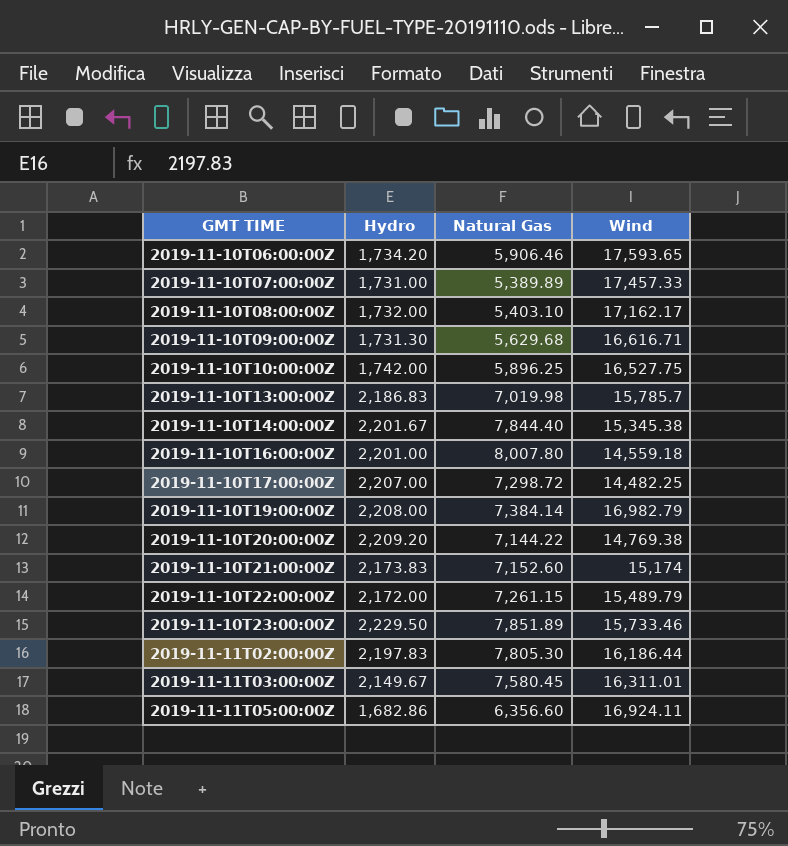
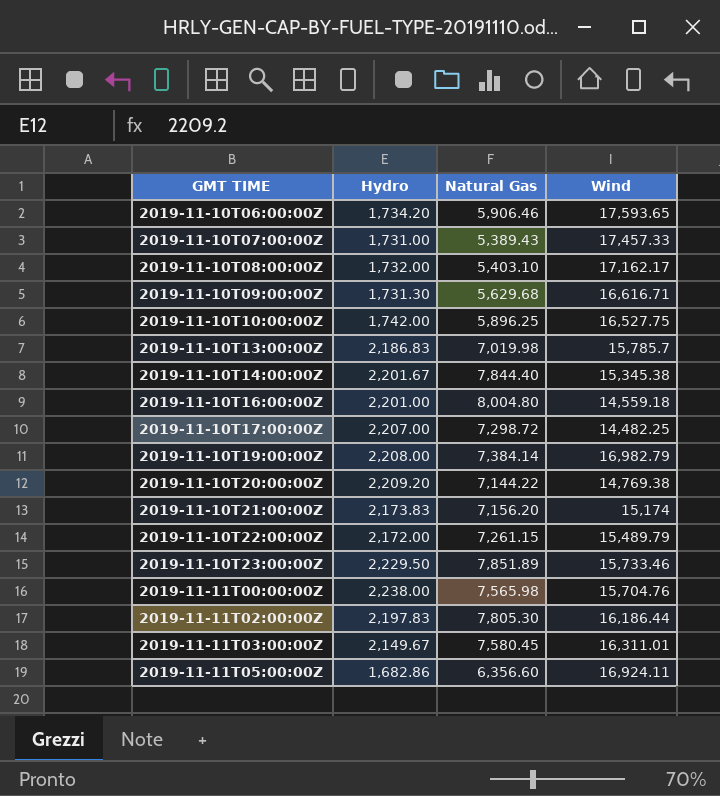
2019-11-10T07:00:00Z | Natural Gas: 5,389.89 -> 5,389.43
2019-11-10T16:00:00Z | Natural Gas: 8,007.80 -> 8,004.80
2019-11-10T21:00:00Z | Natural Gas: 7,152.60 -> 7,156.20
row 2019-11-11T00:00:00Z: none -> 2,238.00 | 7,565.98 | 15,704.76

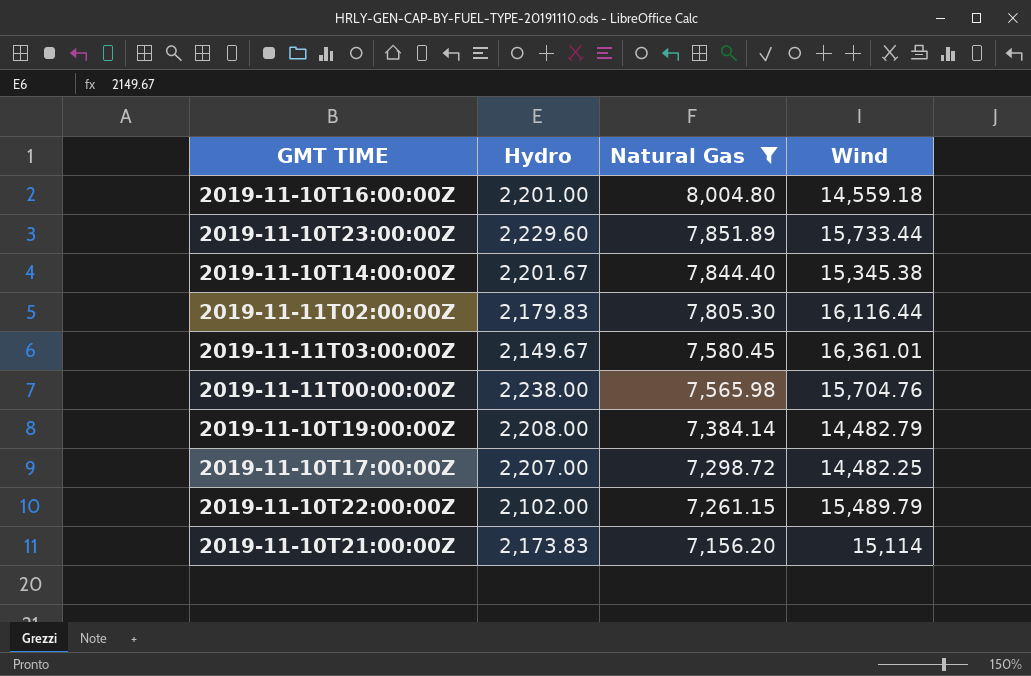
filter: none -> Natural Gas >= 7,156.20
row order: GMT TIME ascending -> Natural Gas descending
2019-11-10T23:00:00Z | Hydro: 2,229.50 -> 2,229.60
2019-11-10T23:00:00Z | Wind: 15,733.46 -> 15,733.44
2019-11-11T02:00:00Z | Hydro: 2,197.83 -> 2,179.83
2019-11-11T02:00:00Z | Wind: 16,186.44 -> 16,116.44
2019-11-11T03:00:00Z | Wind: 16,311.01 -> 16,361.01
2019-11-10T19:00:00Z | Wind: 16,982.79 -> 14,482.79
2019-11-10T22:00:00Z | Hydro: 2,172.00 -> 2,102.00
2019-11-10T21:00:00Z | Wind: 15,174 -> 15,114

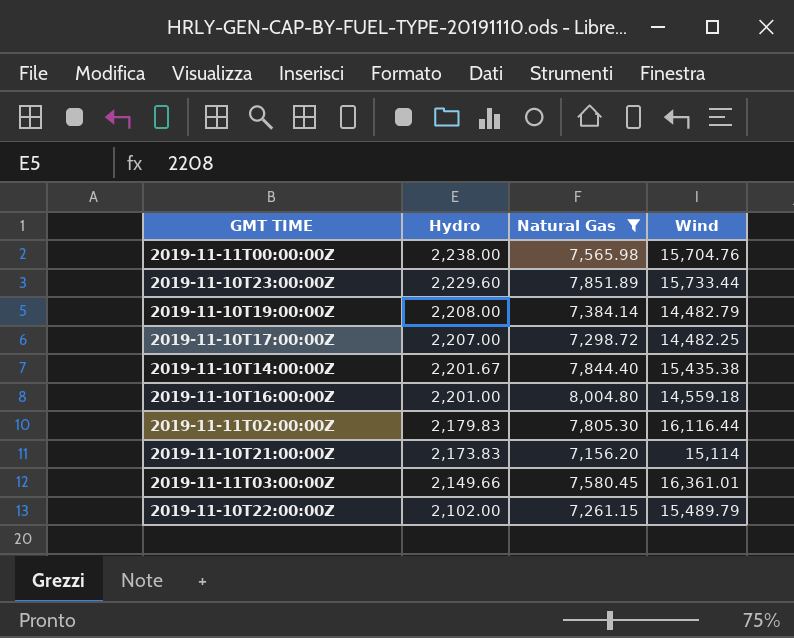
row order: Natural Gas descending -> Hydro descending
2019-11-10T14:00:00Z | Wind: 15,345.38 -> 15,435.38
2019-11-11T03:00:00Z | Hydro: 2,149.67 -> 2,149.66

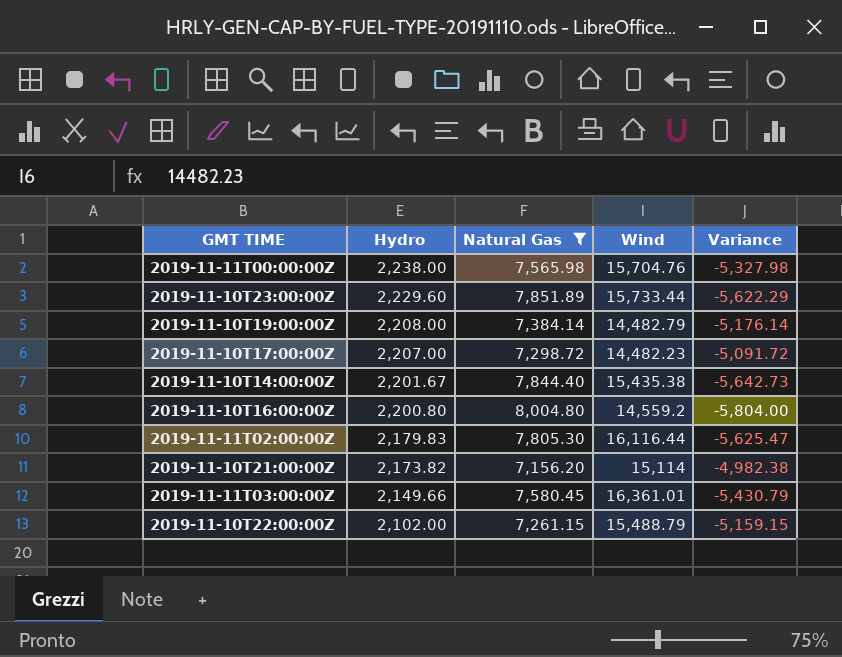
column Variance | formula: none -> [Hydro] - [Natural Gas]
2019-11-10T17:00:00Z | Wind: 14,482.25 -> 14,482.23
2019-11-10T16:00:00Z | Hydro: 2,201.00 -> 2,200.80
2019-11-10T16:00:00Z | Wind: 14,559.18 -> 14,559.2
2019-11-10T21:00:00Z | Hydro: 2,173.83 -> 2,173.82
2019-11-10T22:00:00Z | Wind: 15,489.79 -> 15,488.79

